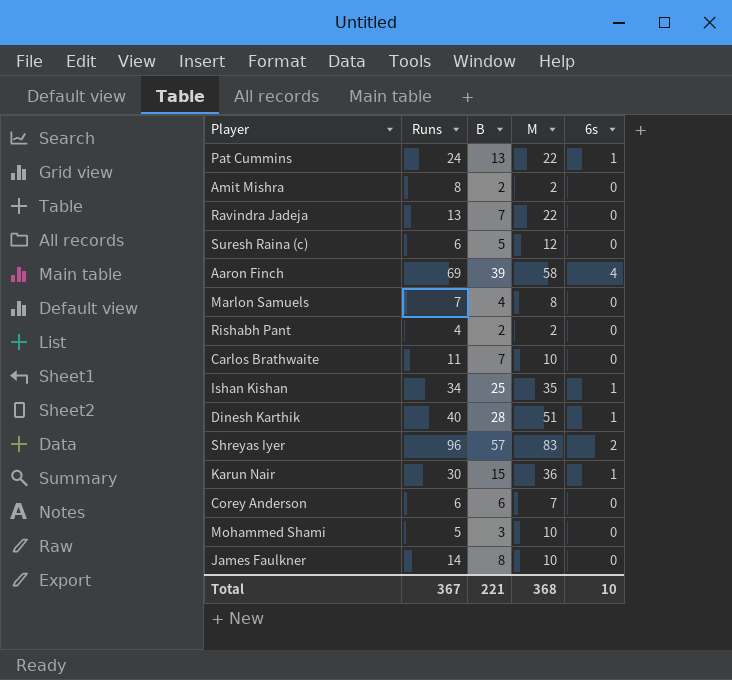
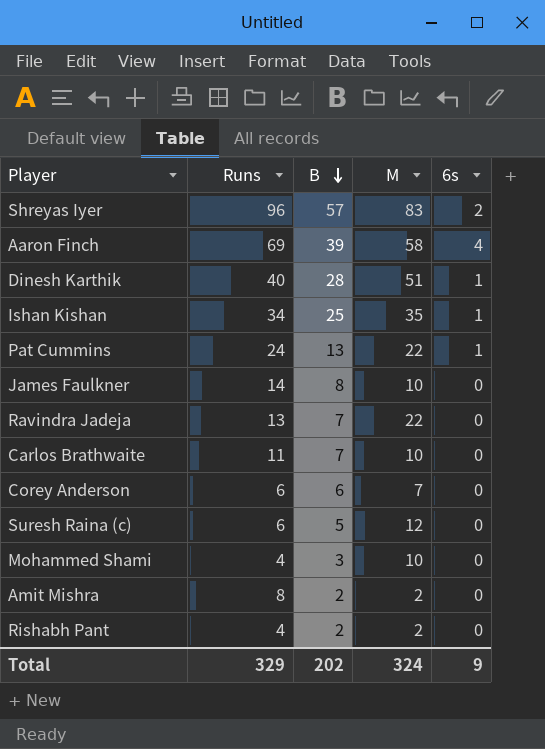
row order: none -> B descending
row Marlon Samuels: 7 | 4 | 8 | 0 -> none
row Karun Nair: 30 | 15 | 36 | 1 -> none
Mohammed Shami | Runs: 5 -> 4
Total | Runs: 367 -> 329
Total | B: 221 -> 202
Total | M: 368 -> 324
Total | 6s: 10 -> 9

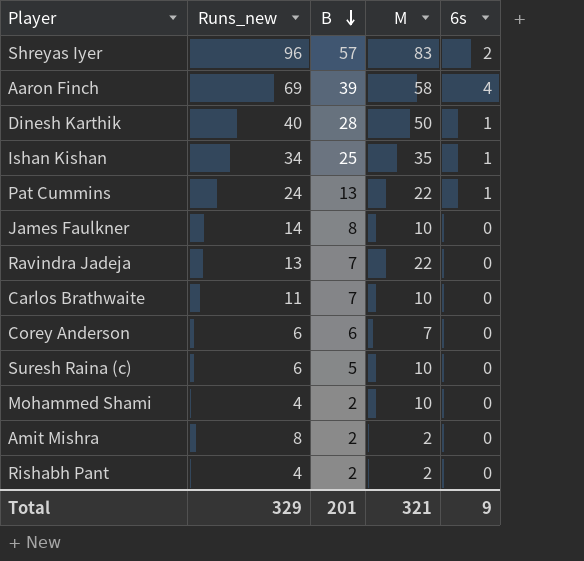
column name: Runs -> Runs_new
Dinesh Karthik | M: 51 -> 50
Suresh Raina (c) | M: 12 -> 10
Mohammed Shami | B: 3 -> 2
Total | B: 202 -> 201
Total | M: 324 -> 321

